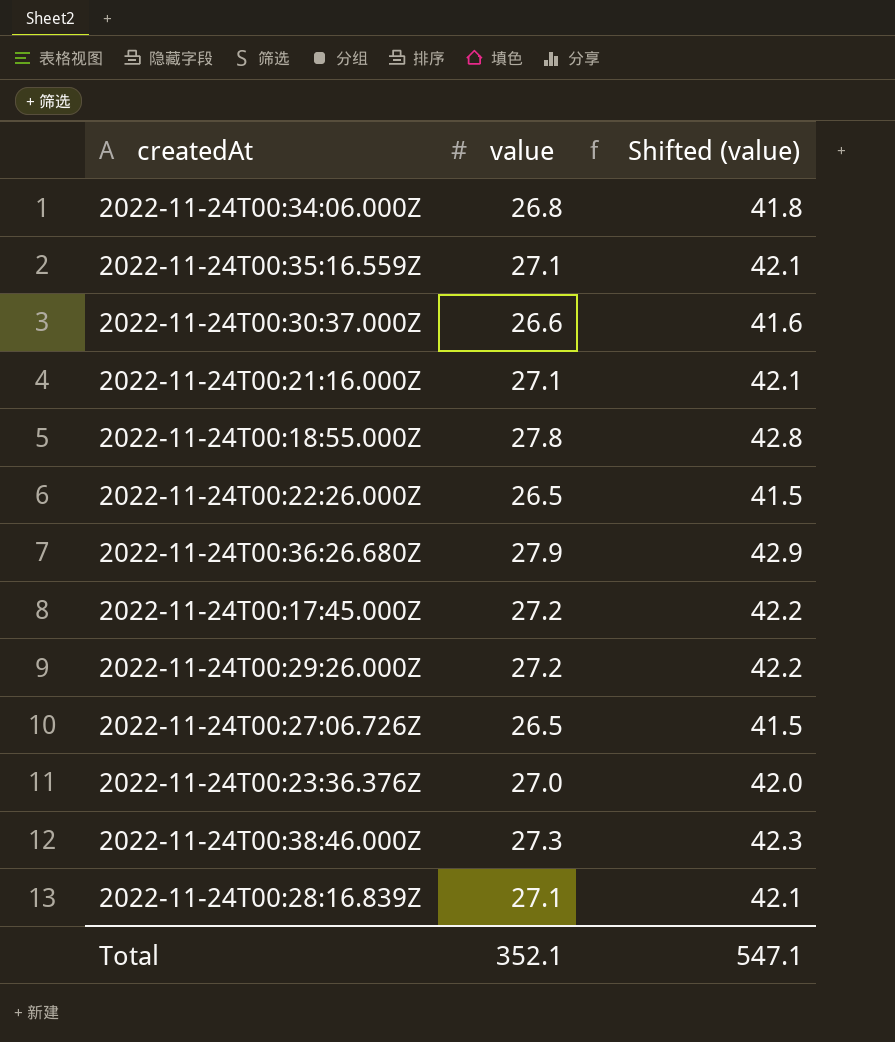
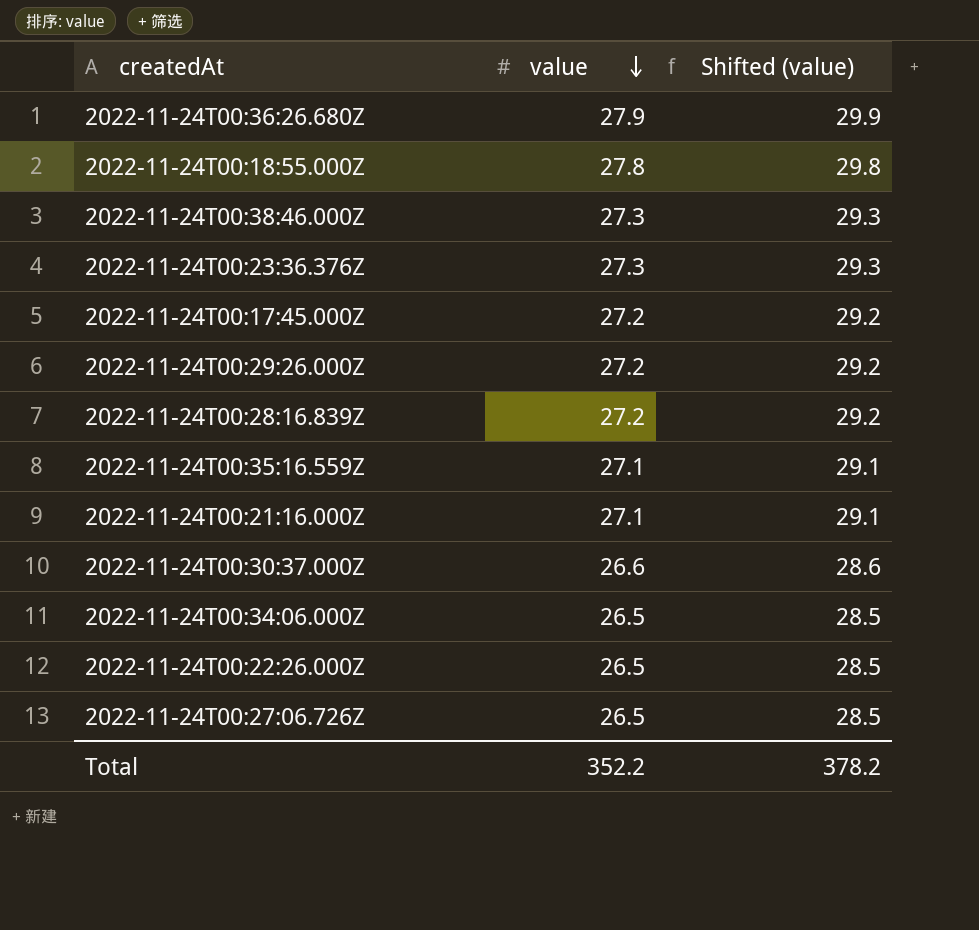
row order: none -> value descending
column Shifted (value) | formula: [value] + 15 -> [value] + 2
2022-11-24T00:23:36.376Z | value: 27.0 -> 27.3
2022-11-24T00:28:16.839Z | value: 27.1 -> 27.2
2022-11-24T00:34:06.000Z | value: 26.8 -> 26.5
Total | value: 352.1 -> 352.2
Total | Shifted (value): 547.1 -> 378.2

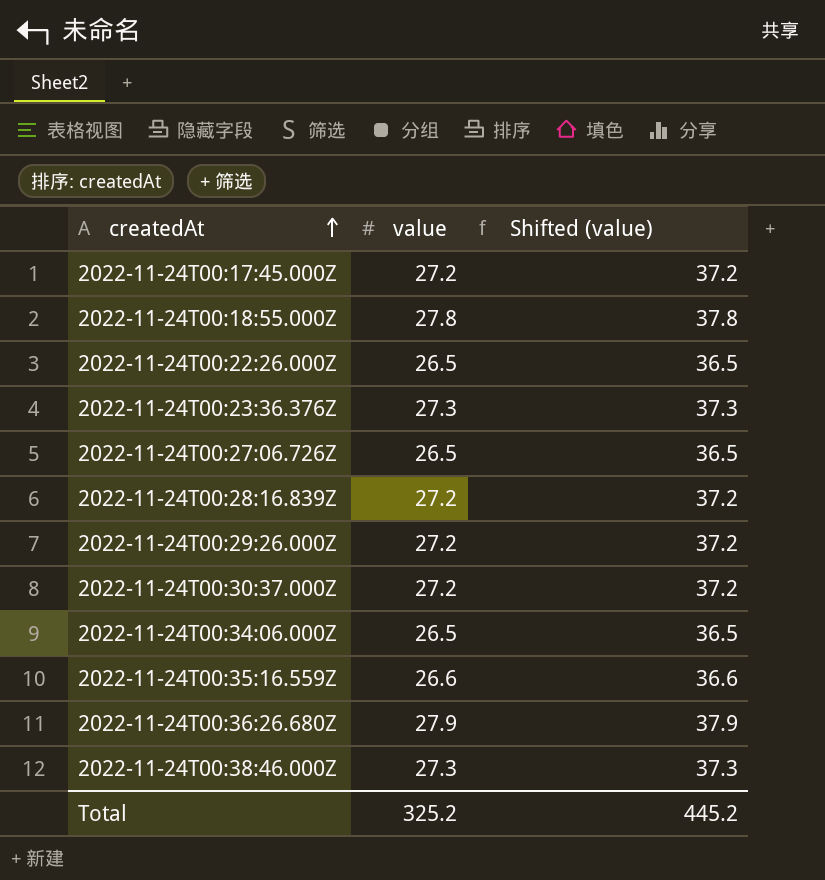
row order: value descending -> createdAt ascending
column Shifted (value) | formula: [value] + 2 -> [value] + 10
row 2022-11-24T00:21:16.000Z: 27.1 | 29.1 -> none
2022-11-24T00:30:37.000Z | value: 26.6 -> 27.2
2022-11-24T00:35:16.559Z | value: 27.1 -> 26.6
Total | value: 352.2 -> 325.2
Total | Shifted (value): 378.2 -> 445.2

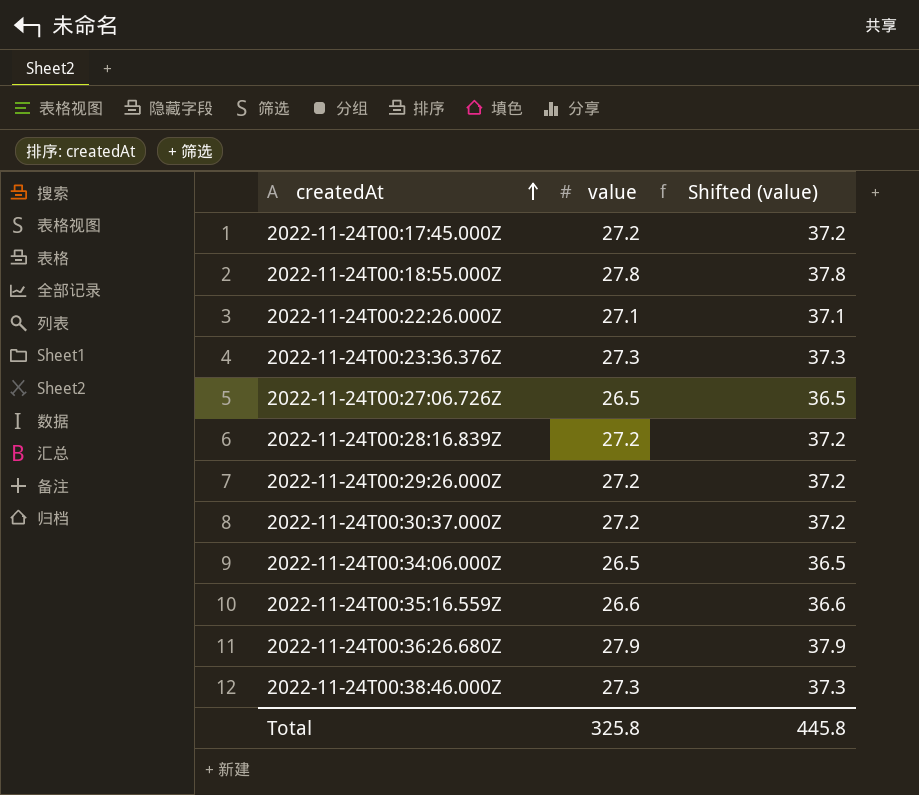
2022-11-24T00:22:26.000Z | value: 26.5 -> 27.1
2022-11-24T00:22:26.000Z | Shifted (value): 36.5 -> 37.1
Total | value: 325.2 -> 325.8
Total | Shifted (value): 445.2 -> 445.8

